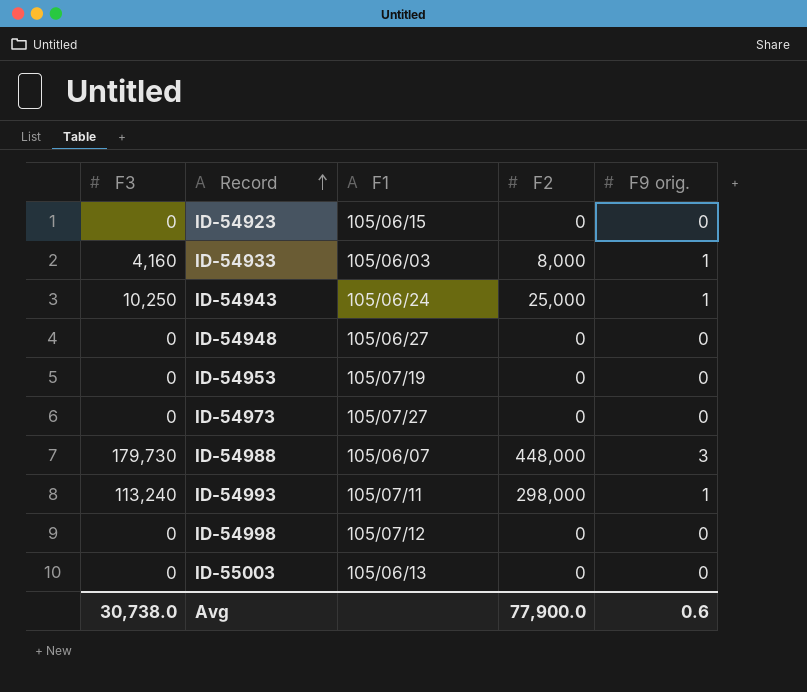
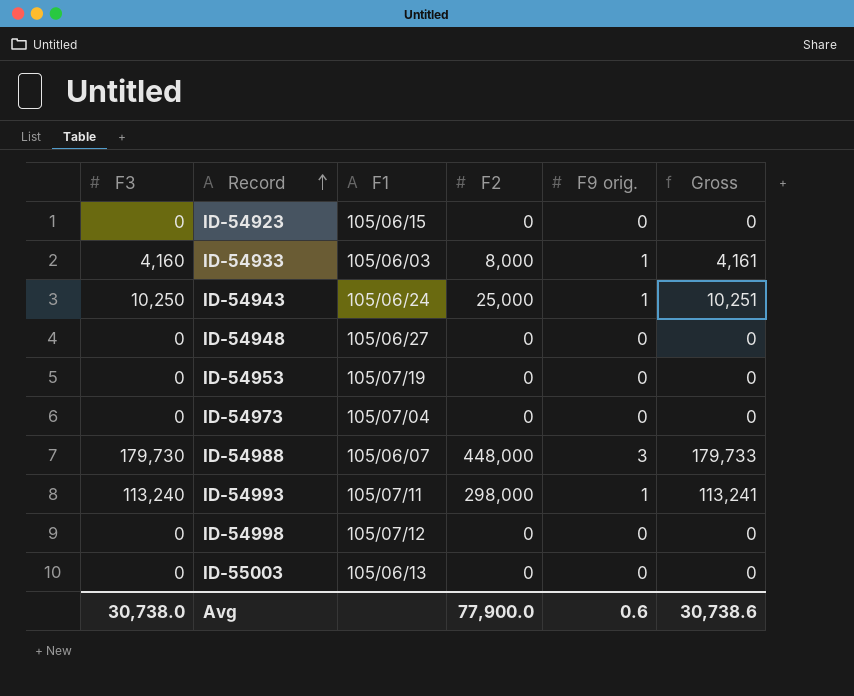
column Gross | formula: none -> [F3] + [F9 orig.]
ID-54973 | F1: 105/07/27 -> 105/07/04

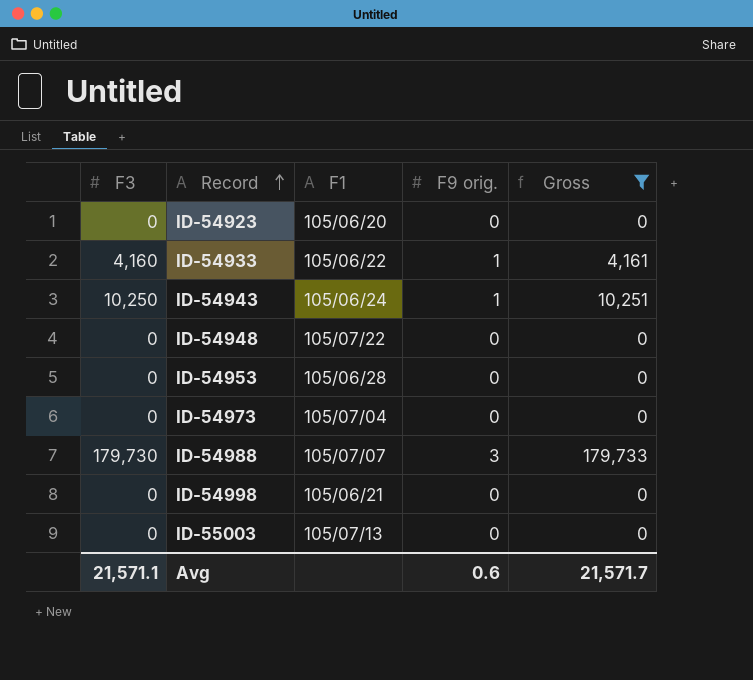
filter: none -> Gross != 113,241
column F2 | position: 4 -> none
ID-54923 | F1: 105/06/15 -> 105/06/20
ID-54933 | F1: 105/06/03 -> 105/06/22
ID-54948 | F1: 105/06/27 -> 105/07/22
ID-54953 | F1: 105/07/19 -> 105/06/28
ID-54988 | F1: 105/06/07 -> 105/07/07
ID-54998 | F1: 105/07/12 -> 105/06/21
ID-55003 | F1: 105/06/13 -> 105/07/13
Avg | F3: 30,738.0 -> 21,571.1
Avg | Gross: 30,738.6 -> 21,571.7

